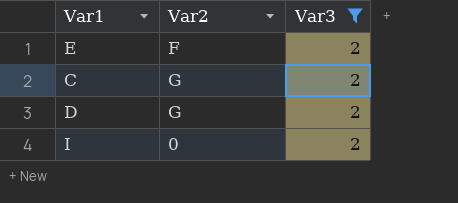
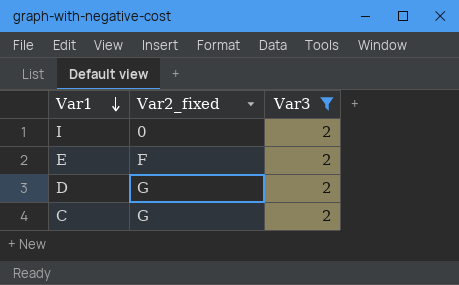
row order: none -> Var1 descending
column name: Var2 -> Var2_fixed

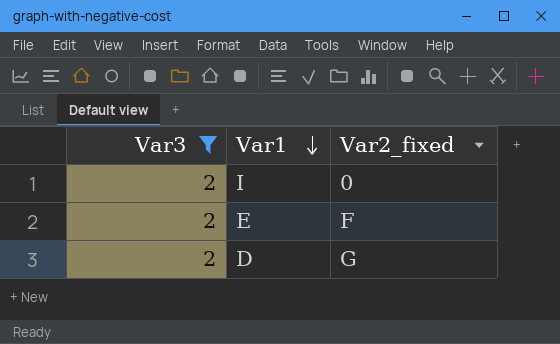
column Var3 | position: 3 -> 1
row C: G | 2 -> none

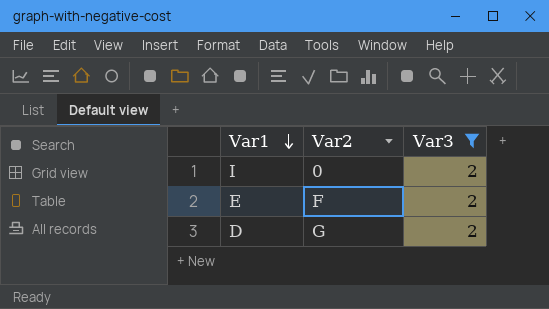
column name: Var2_fixed -> Var2
column Var3 | position: 1 -> 3

